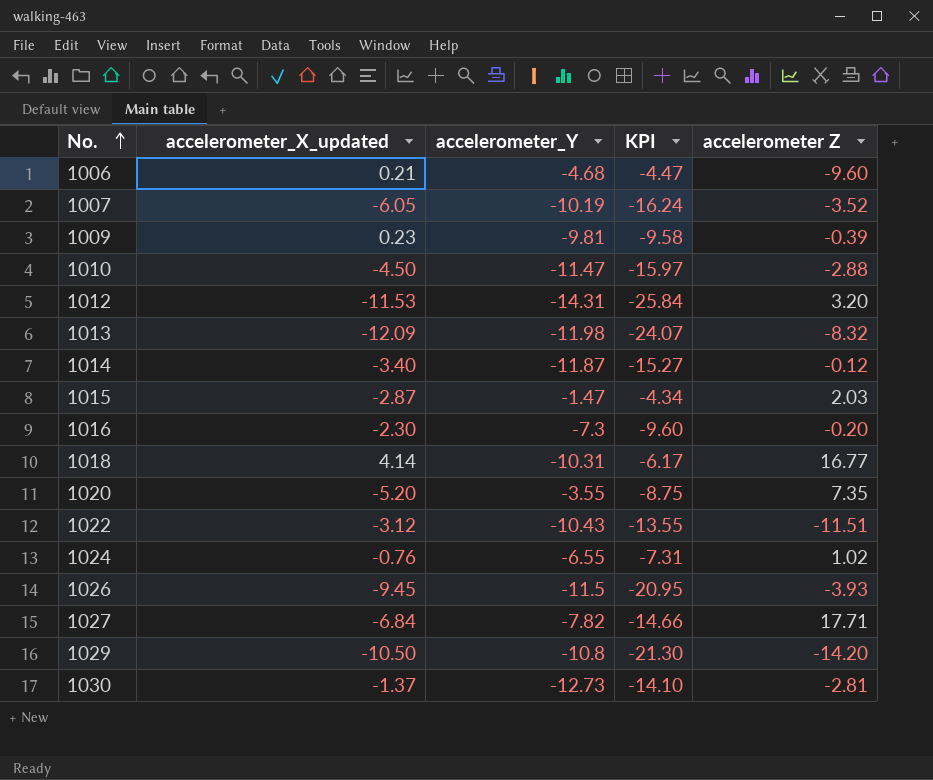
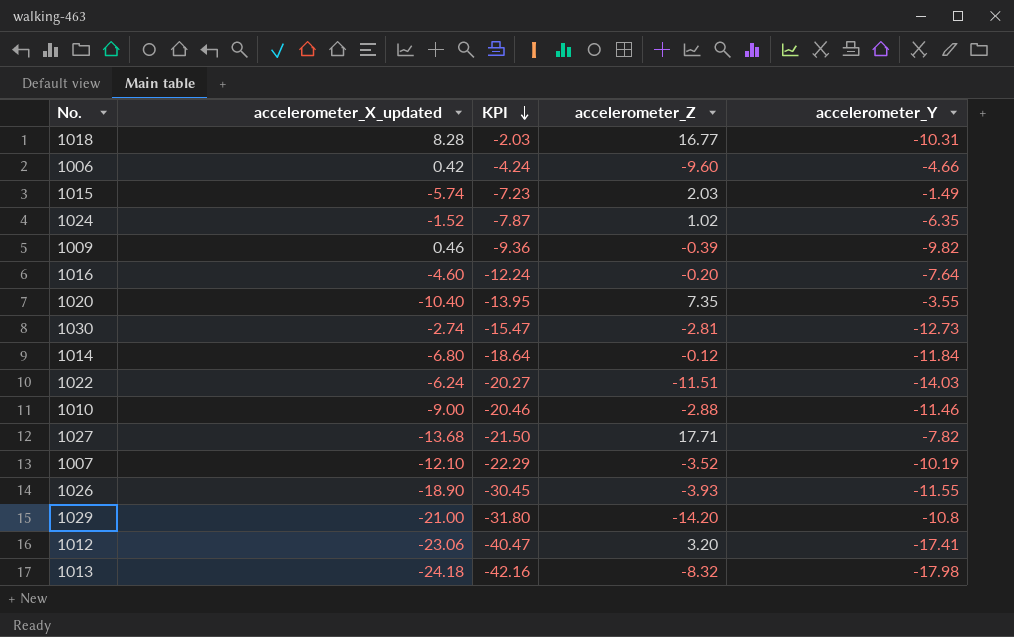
row order: No. ascending -> KPI descending
column name: accelerometer Z -> accelerometer_Z
column accelerometer_Y | position: 3 -> 5
1018 | accelerometer_X_updated: 4.14 -> 8.28
1018 | KPI: -6.17 -> -2.03
1006 | accelerometer_X_updated: 0.21 -> 0.42
1006 | KPI: -4.47 -> -4.24
1006 | accelerometer_Y: -4.68 -> -4.66
1015 | accelerometer_X_updated: -2.87 -> -5.74
1015 | KPI: -4.34 -> -7.23
1015 | accelerometer_Y: -1.47 -> -1.49
1024 | accelerometer_X_updated: -0.76 -> -1.52
1024 | KPI: -7.31 -> -7.87
1024 | accelerometer_Y: -6.55 -> -6.35
1009 | accelerometer_X_updated: 0.23 -> 0.46
1009 | KPI: -9.58 -> -9.36
1009 | accelerometer_Y: -9.81 -> -9.82
1016 | accelerometer_X_updated: -2.30 -> -4.60
1016 | KPI: -9.60 -> -12.24
1016 | accelerometer_Y: -7.3 -> -7.64
1020 | accelerometer_X_updated: -5.20 -> -10.40
1020 | KPI: -8.75 -> -13.95
1030 | accelerometer_X_updated: -1.37 -> -2.74
1030 | KPI: -14.10 -> -15.47
1014 | accelerometer_X_updated: -3.40 -> -6.80
1014 | KPI: -15.27 -> -18.64
1014 | accelerometer_Y: -11.87 -> -11.84
1022 | accelerometer_X_updated: -3.12 -> -6.24
1022 | KPI: -13.55 -> -20.27
1022 | accelerometer_Y: -10.43 -> -14.03
1010 | accelerometer_X_updated: -4.50 -> -9.00
1010 | KPI: -15.97 -> -20.46
1010 | accelerometer_Y: -11.47 -> -11.46
1027 | accelerometer_X_updated: -6.84 -> -13.68
1027 | KPI: -14.66 -> -21.50
1007 | accelerometer_X_updated: -6.05 -> -12.10
1007 | KPI: -16.24 -> -22.29
1026 | accelerometer_X_updated: -9.45 -> -18.90
1026 | KPI: -20.95 -> -30.45
1026 | accelerometer_Y: -11.5 -> -11.55
1029 | accelerometer_X_updated: -10.50 -> -21.00
1029 | KPI: -21.30 -> -31.80
1012 | accelerometer_X_updated: -11.53 -> -23.06
1012 | KPI: -25.84 -> -40.47
1012 | accelerometer_Y: -14.31 -> -17.41
1013 | accelerometer_X_updated: -12.09 -> -24.18
1013 | KPI: -24.07 -> -42.16
1013 | accelerometer_Y: -11.98 -> -17.98

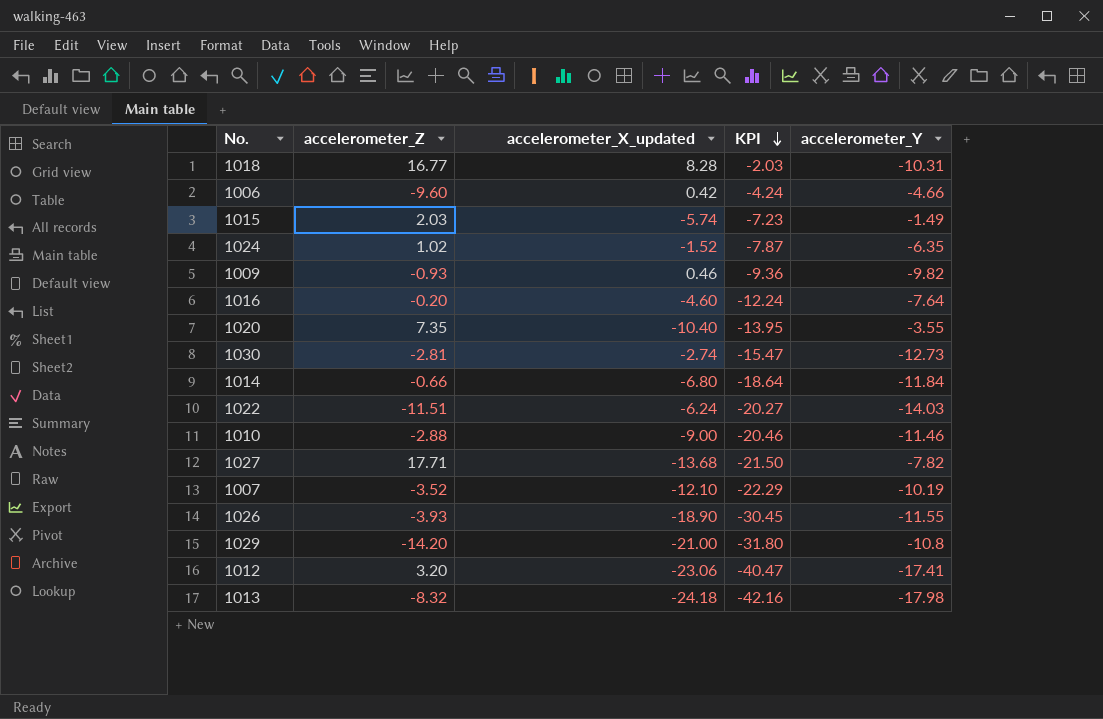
column accelerometer_Z | position: 4 -> 2
1009 | accelerometer_Z: -0.39 -> -0.93
1014 | accelerometer_Z: -0.12 -> -0.66

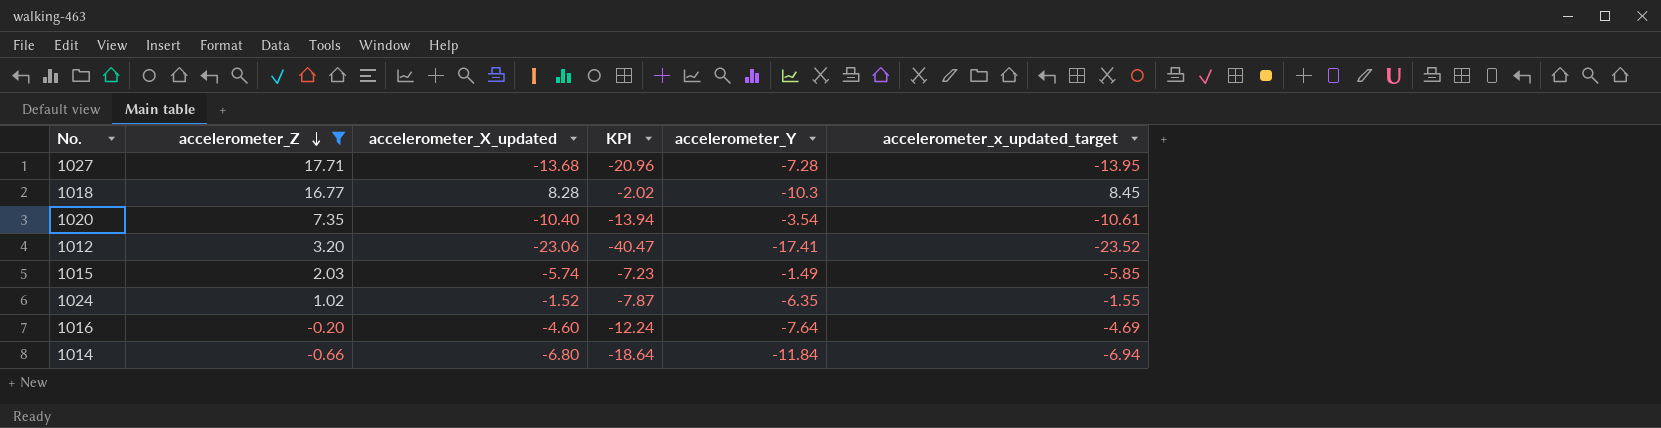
filter: none -> accelerometer_Z >= -0.66
row order: KPI descending -> accelerometer_Z descending
column accelerometer_x_updated_target | formula: none -> [accelerometer_X_updated] * 1.02
1027 | KPI: -21.50 -> -20.96
1027 | accelerometer_Y: -7.82 -> -7.28
1018 | KPI: -2.03 -> -2.02
1018 | accelerometer_Y: -10.31 -> -10.3
1020 | KPI: -13.95 -> -13.94
1020 | accelerometer_Y: -3.55 -> -3.54

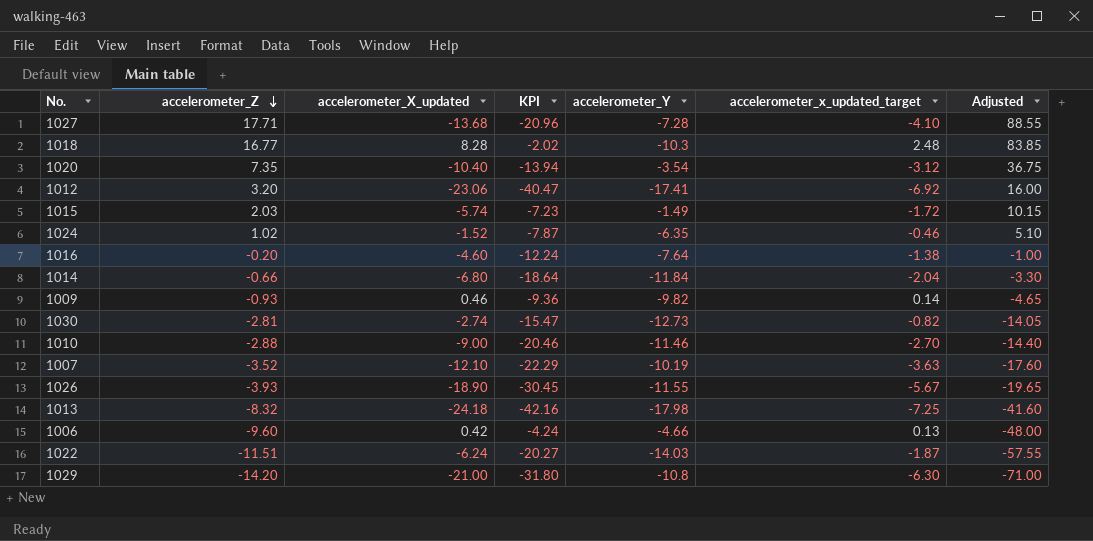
filter: accelerometer_Z >= -0.66 -> none
column accelerometer_x_updated_target | formula: [accelerometer_X_updated] * 1.02 -> [accelerometer_X_updated] * 0.3
column Adjusted | formula: none -> [accelerometer_Z] * 5

